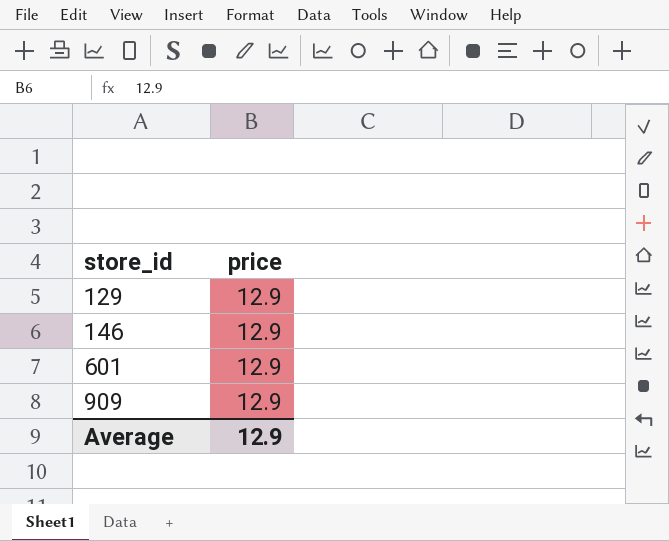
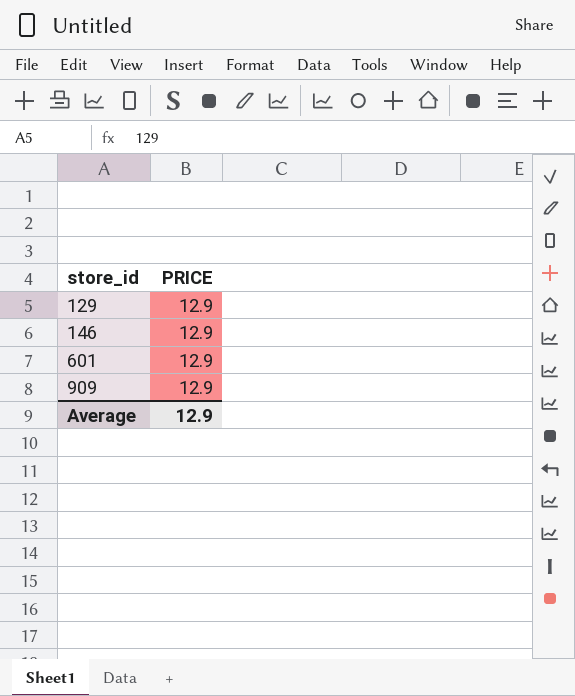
column name: price -> PRICE

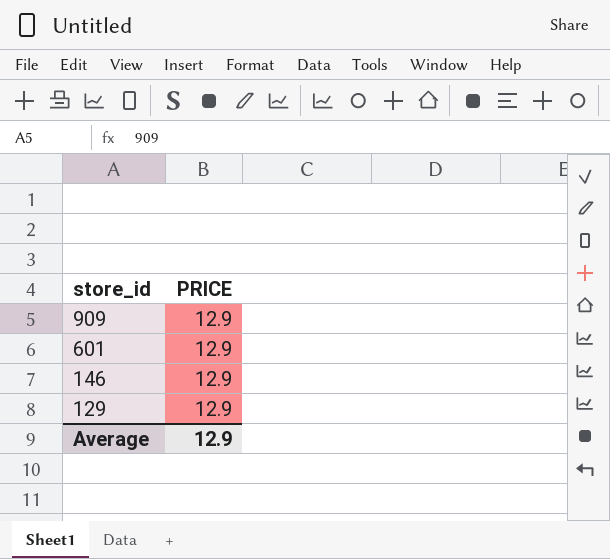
row order: store_id ascending -> store_id descending

